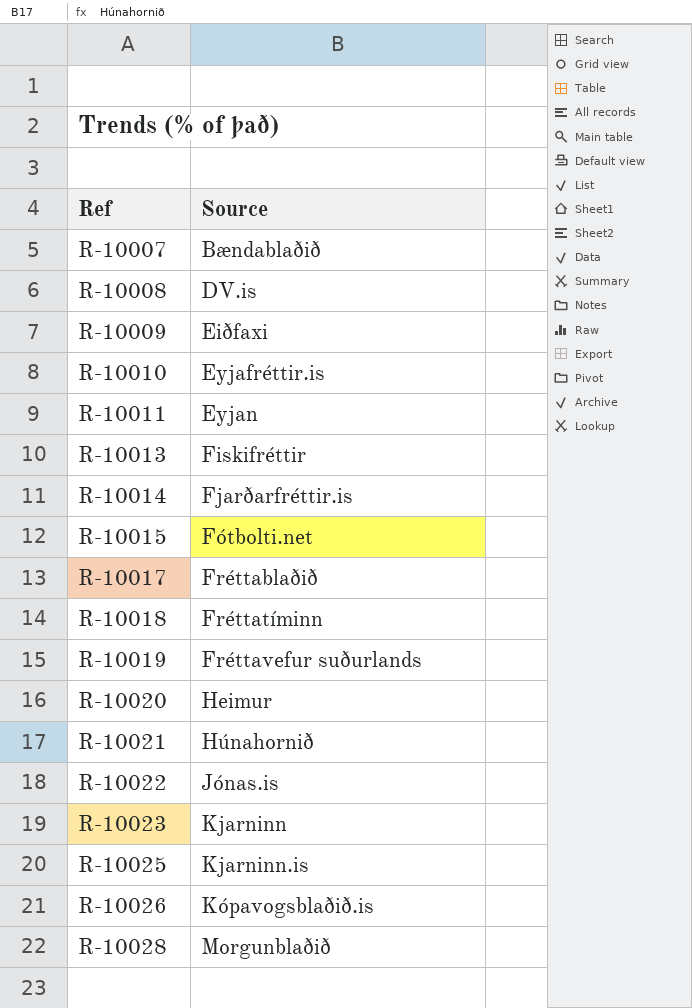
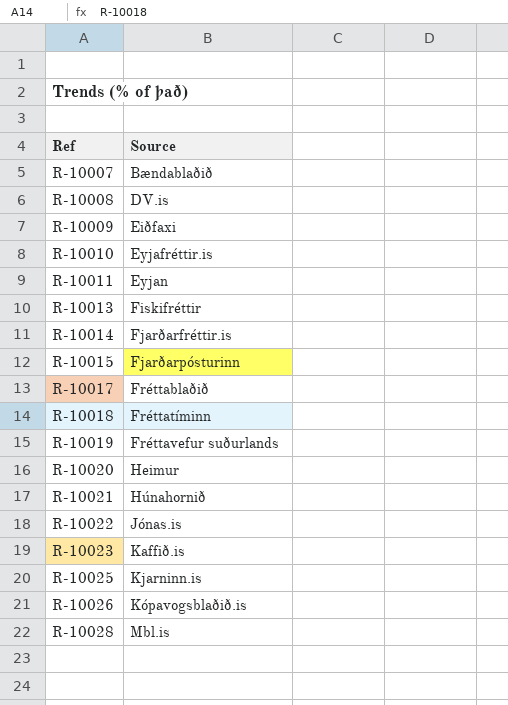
R-10015 | Source: Fótbolti.net -> Fjarðarpósturinn
R-10023 | Source: Kjarninn -> Kaffið.is
R-10028 | Source: Morgunblaðið -> Mbl.is

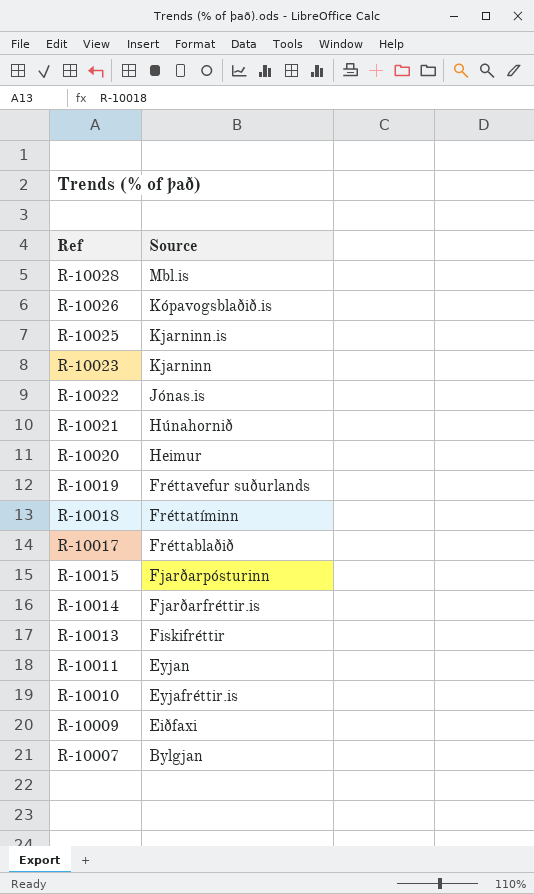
row order: Ref ascending -> Ref descending
row R-10008: DV.is -> none
R-10023 | Source: Kaffið.is -> Kjarninn
R-10007 | Source: Bændablaðið -> Bylgjan

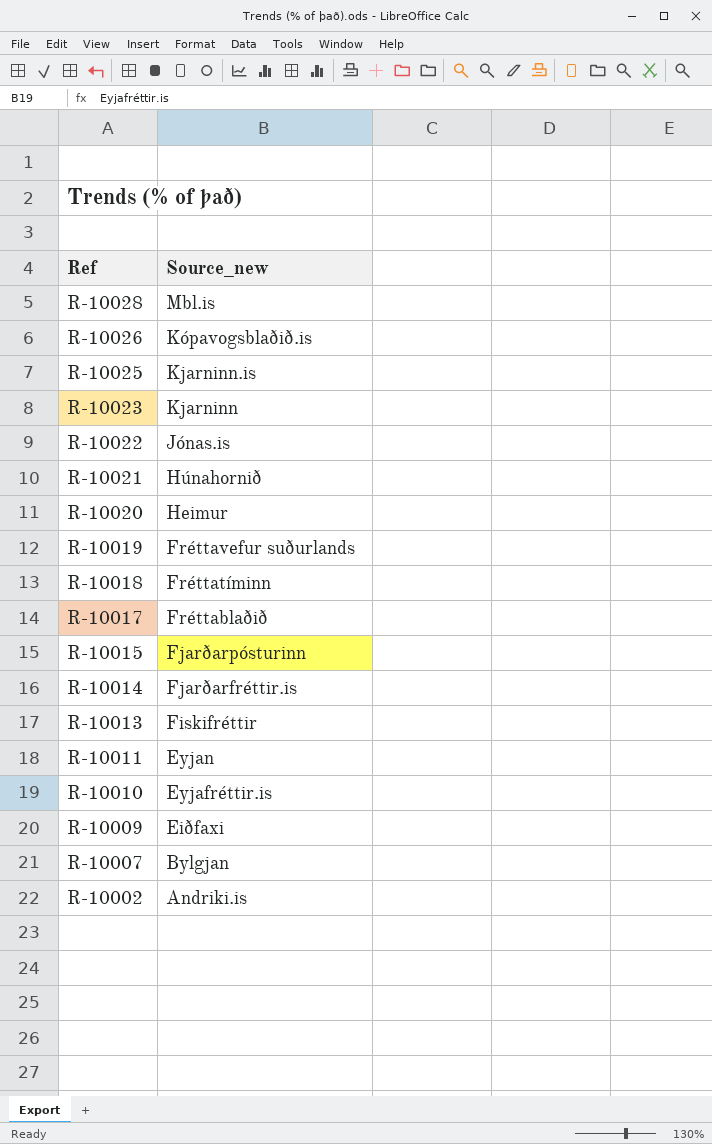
column name: Source -> Source_new
row R-10002: none -> Andriki.is

